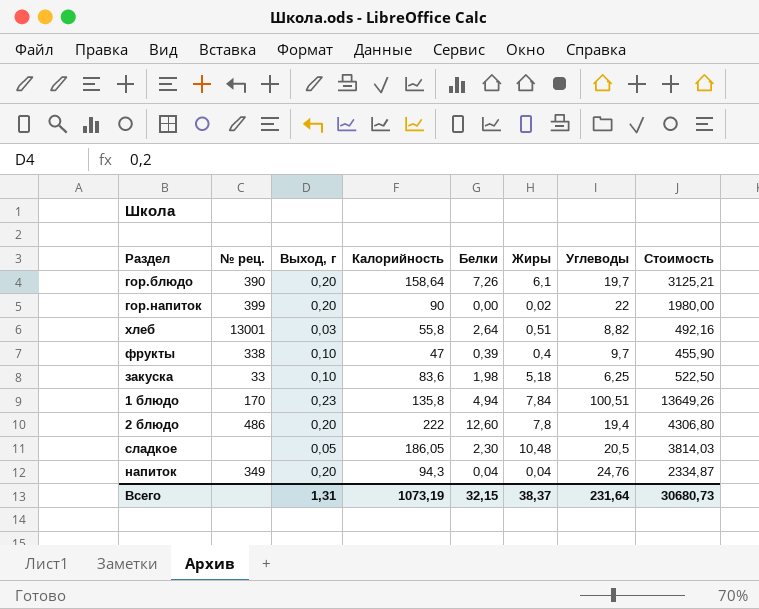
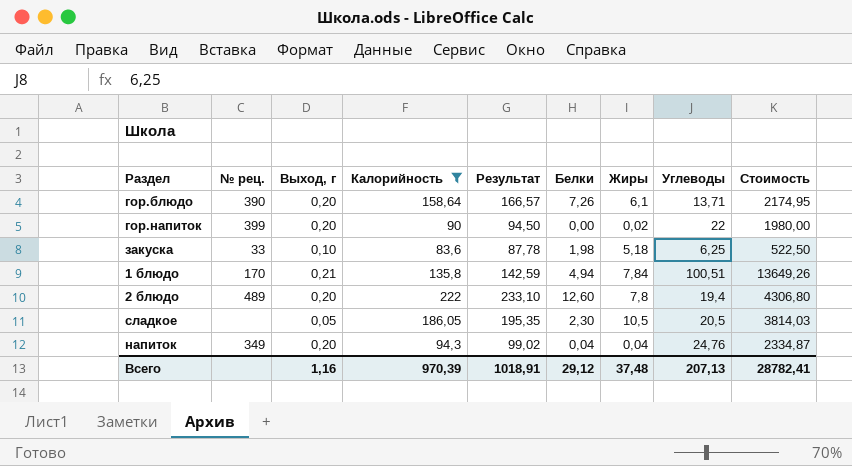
filter: none -> Калорийность >= 83,6
column Результат | formula: none -> [Калорийность] * 1,05
гор.блюдо | Углеводы: 19,7 -> 13,71
гор.блюдо | Стоимость: 3125,21 -> 2174,95
1 блюдо | Выход, г: 0,23 -> 0,21
2 блюдо | № рец.: 486 -> 489
сладкое | Жиры: 10,48 -> 10,5
Всего | Выход, г: 1,31 -> 1,16
Всего | Калорийность: 1073,19 -> 970,39
Всего | Белки: 32,15 -> 29,12
Всего | Жиры: 38,37 -> 37,48
Всего | Углеводы: 231,64 -> 207,13
Всего | Стоимость: 30680,73 -> 28782,41

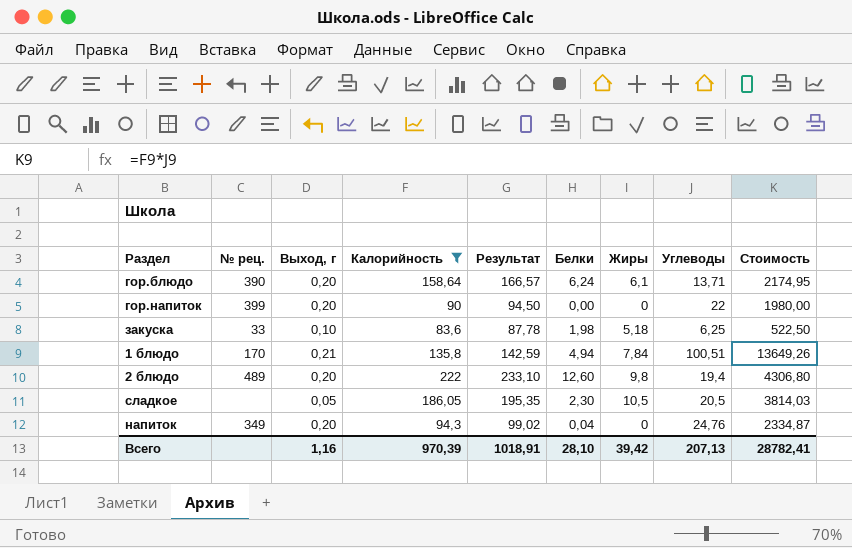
гор.блюдо | Белки: 7,26 -> 6,24
гор.напиток | Жиры: 0,02 -> 0
2 блюдо | Жиры: 7,8 -> 9,8
напиток | Жиры: 0,04 -> 0
Всего | Белки: 29,12 -> 28,10
Всего | Жиры: 37,48 -> 39,42

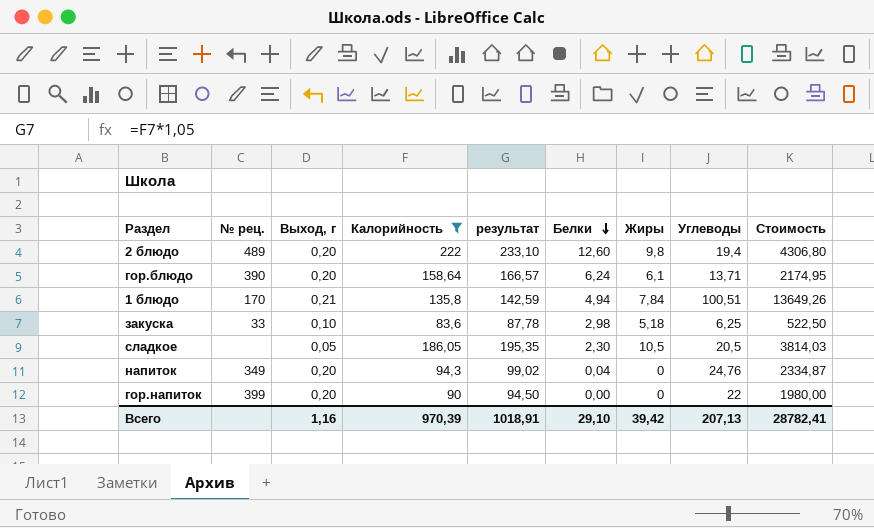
row order: none -> Белки descending
column name: Результат -> результат
закуска | Белки: 1,98 -> 2,98
Всего | Белки: 28,10 -> 29,10

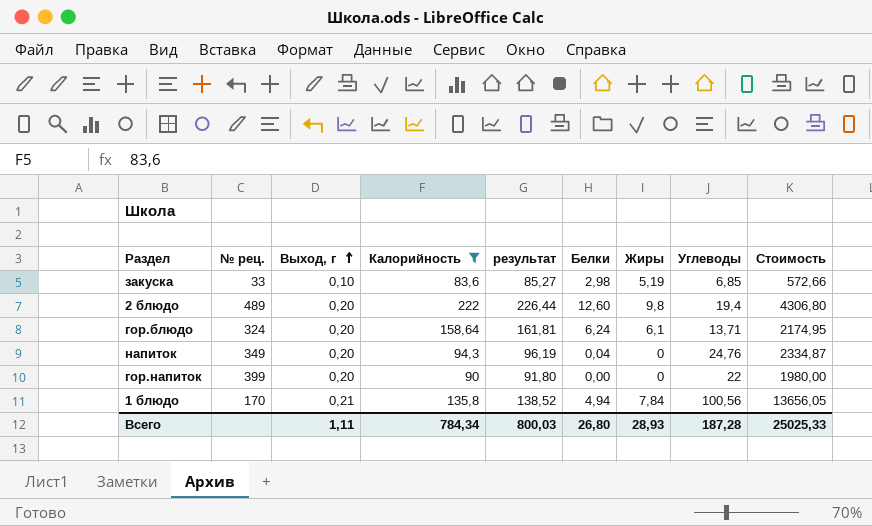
row order: Белки descending -> Выход, г ascending
column результат | formula: [Калорийность] * 1,05 -> [Калорийность] * 1,02
row сладкое: none | 0,05 | 186,05 | 195,35 | 2,30 | 10,5 | 20,5 | 3814,03 -> none
закуска | Жиры: 5,18 -> 5,19
закуска | Углеводы: 6,25 -> 6,85
закуска | Стоимость: 522,50 -> 572,66
гор.блюдо | № рец.: 390 -> 324
1 блюдо | Углеводы: 100,51 -> 100,56
1 блюдо | Стоимость: 13649,26 -> 13656,05
Всего | Выход, г: 1,16 -> 1,11
Всего | Калорийность: 970,39 -> 784,34
Всего | результат: 1018,91 -> 800,03
Всего | Белки: 29,10 -> 26,80
Всего | Жиры: 39,42 -> 28,93
Всего | Углеводы: 207,13 -> 187,28
Всего | Стоимость: 28782,41 -> 25025,33

